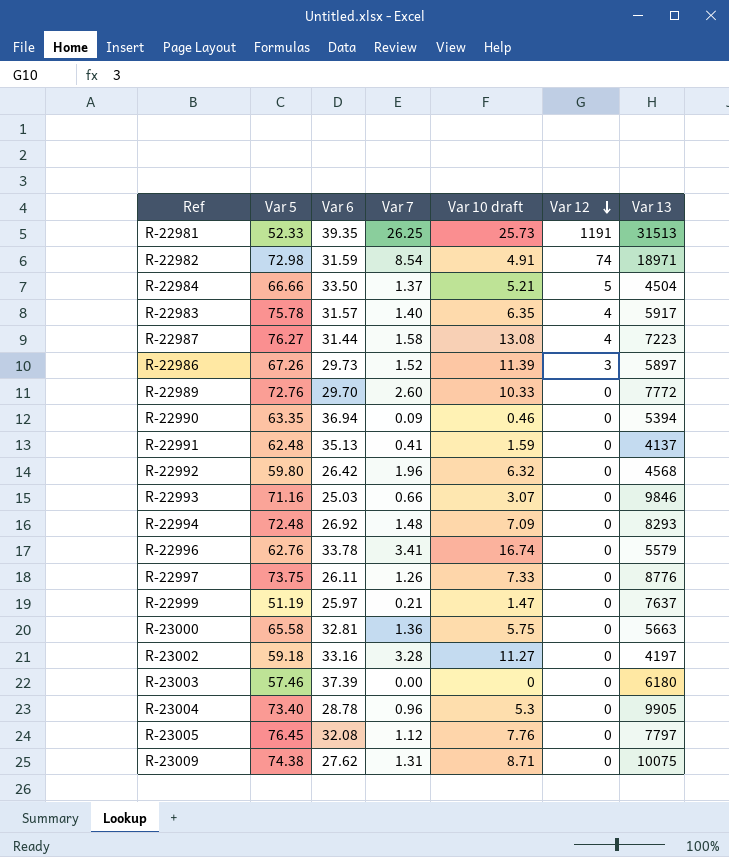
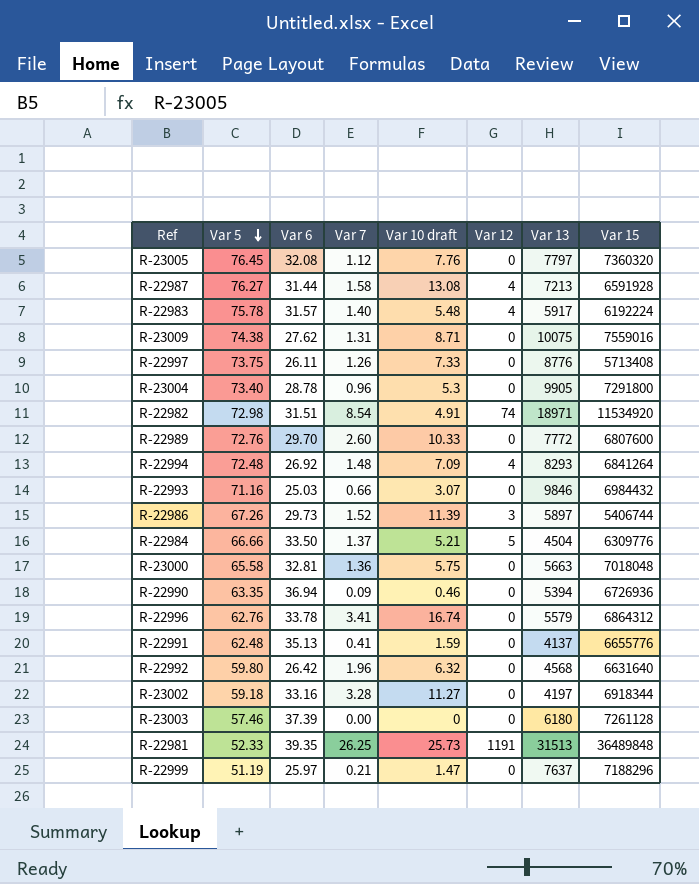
row order: Var 12 descending -> Var 5 descending
column Var 15 | position: none -> 8
R-22987 | Var 13: 7223 -> 7213
R-22983 | Var 10 draft: 6.35 -> 5.48
R-22982 | Var 6: 31.59 -> 31.51
R-22994 | Var 12: 0 -> 4

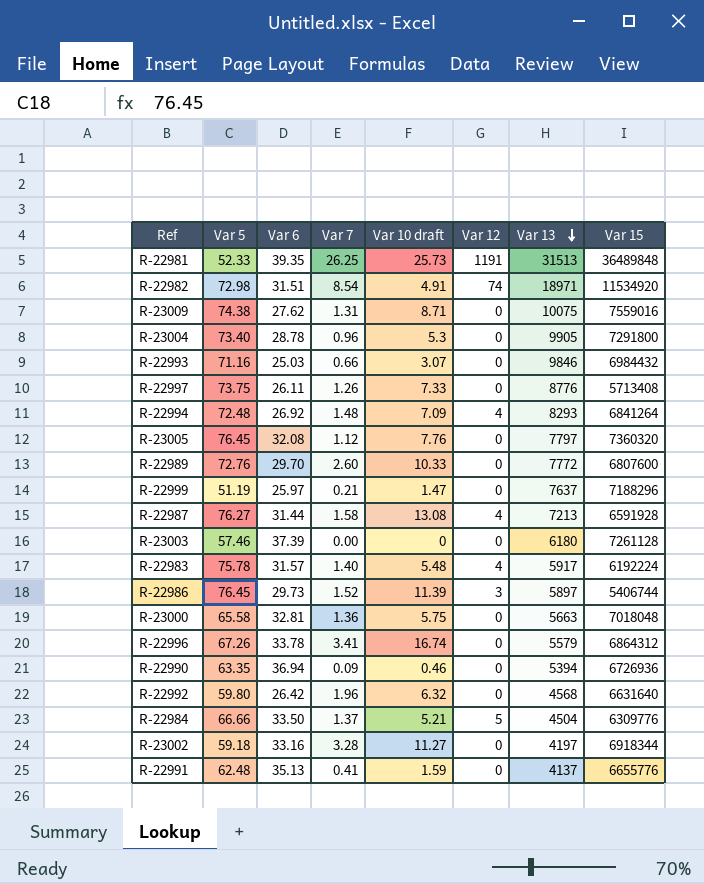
row order: Var 5 descending -> Var 13 descending
R-22986 | Var 5: 67.26 -> 76.45
R-22996 | Var 5: 62.76 -> 67.26

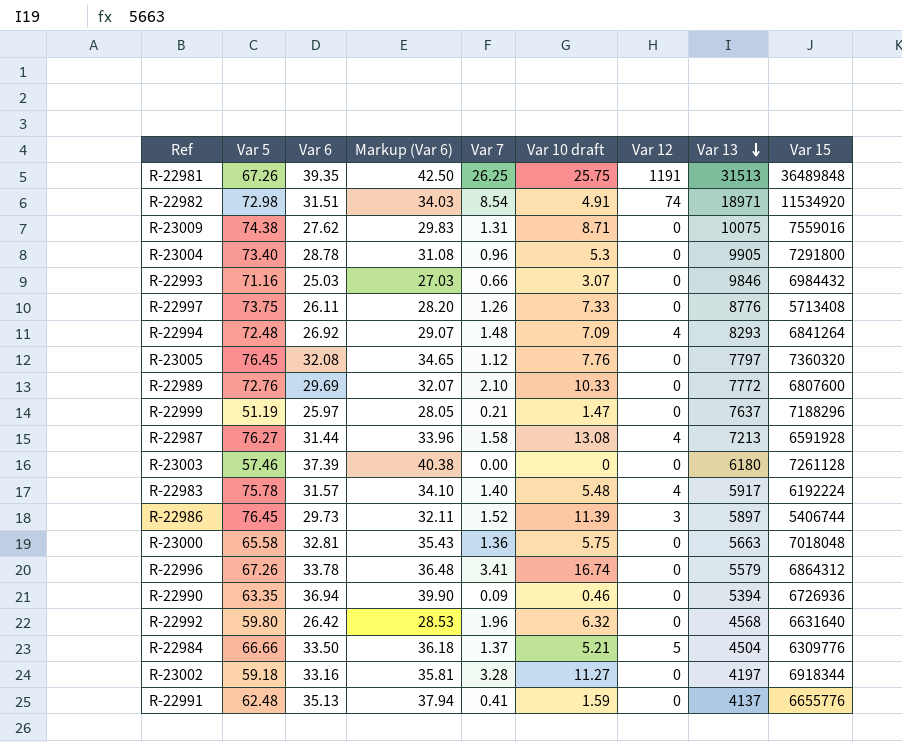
column Markup (Var 6) | formula: none -> [Var 6] * 1.08
R-22981 | Var 5: 52.33 -> 67.26
R-22981 | Var 10 draft: 25.73 -> 25.75
R-22989 | Var 6: 29.70 -> 29.69
R-22989 | Var 7: 2.60 -> 2.10

